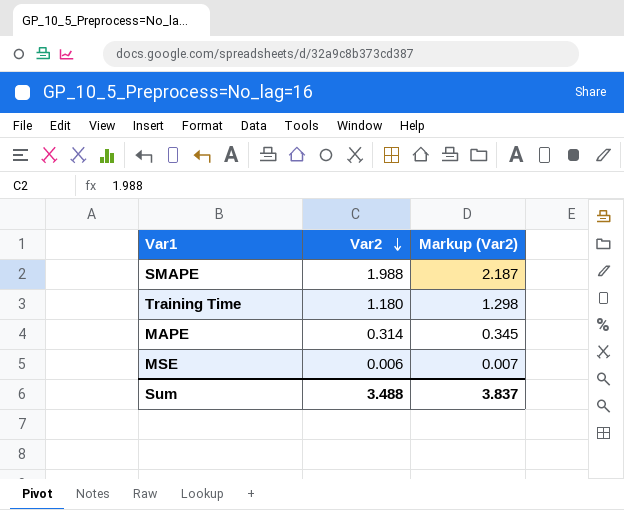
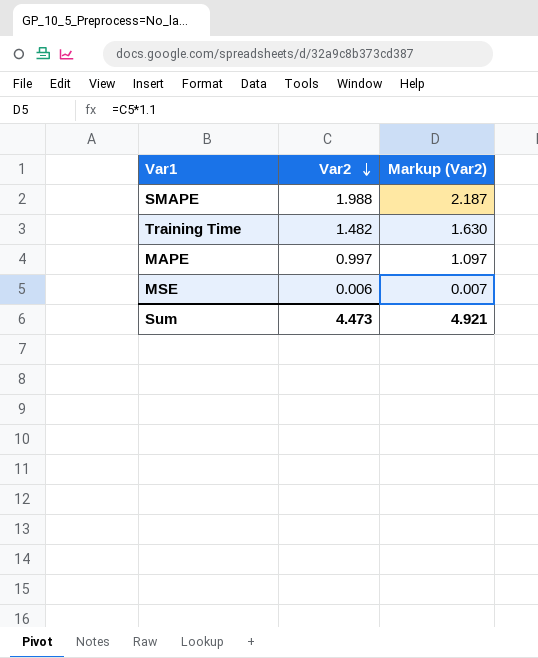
Training Time | Var2: 1.180 -> 1.482
Training Time | Markup (Var2): 1.298 -> 1.630
MAPE | Var2: 0.314 -> 0.997
MAPE | Markup (Var2): 0.345 -> 1.097
Sum | Var2: 3.488 -> 4.473
Sum | Markup (Var2): 3.837 -> 4.921

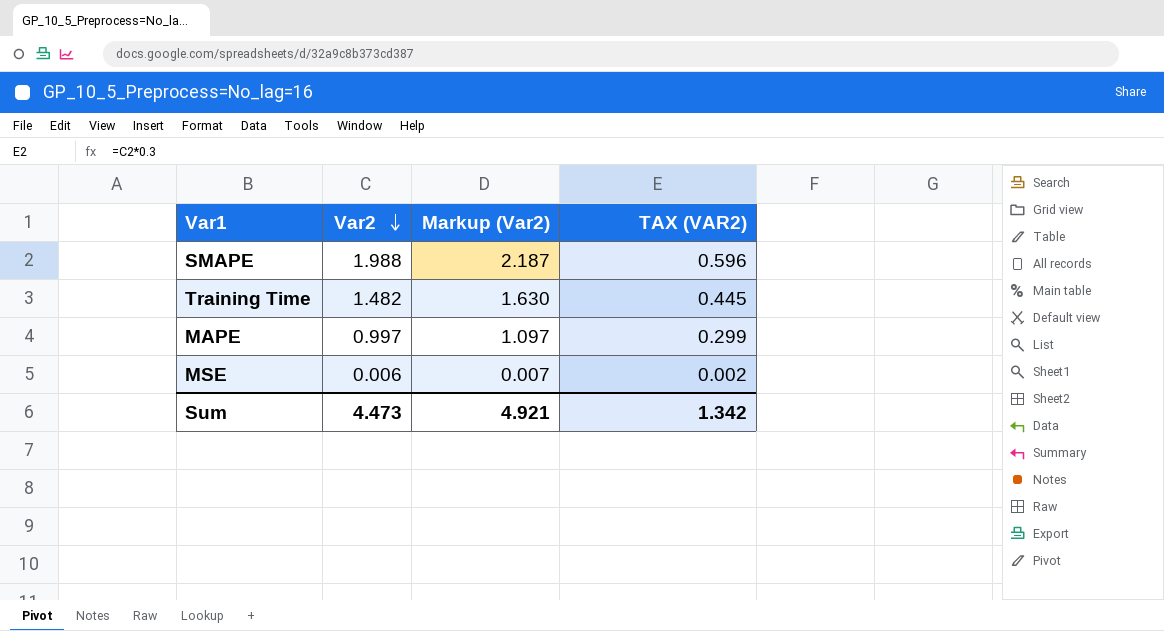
column TAX (VAR2) | formula: none -> [Var2] * 0.3

